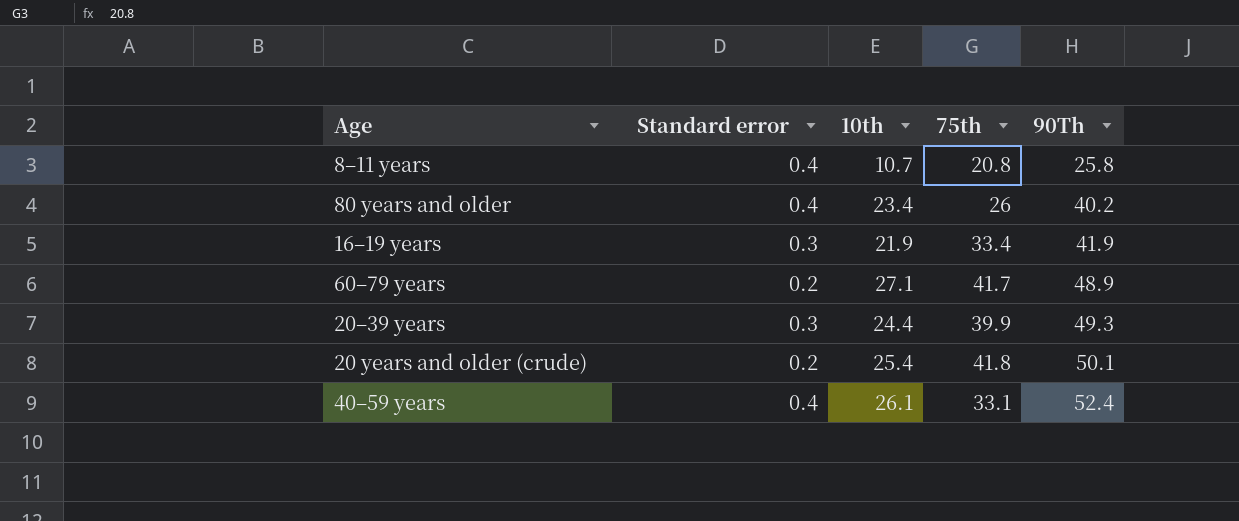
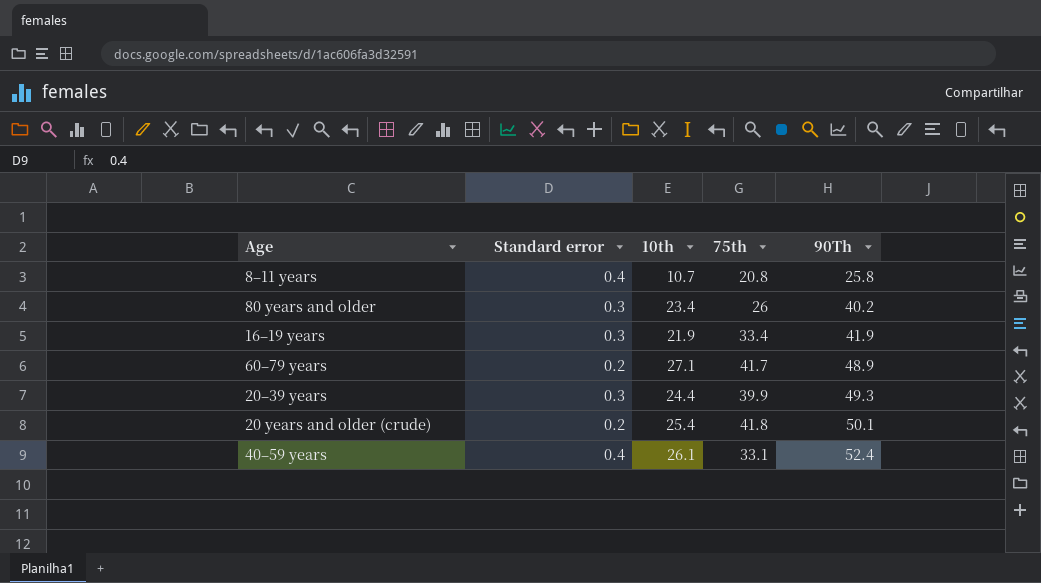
80 years and older | Standard error: 0.4 -> 0.3

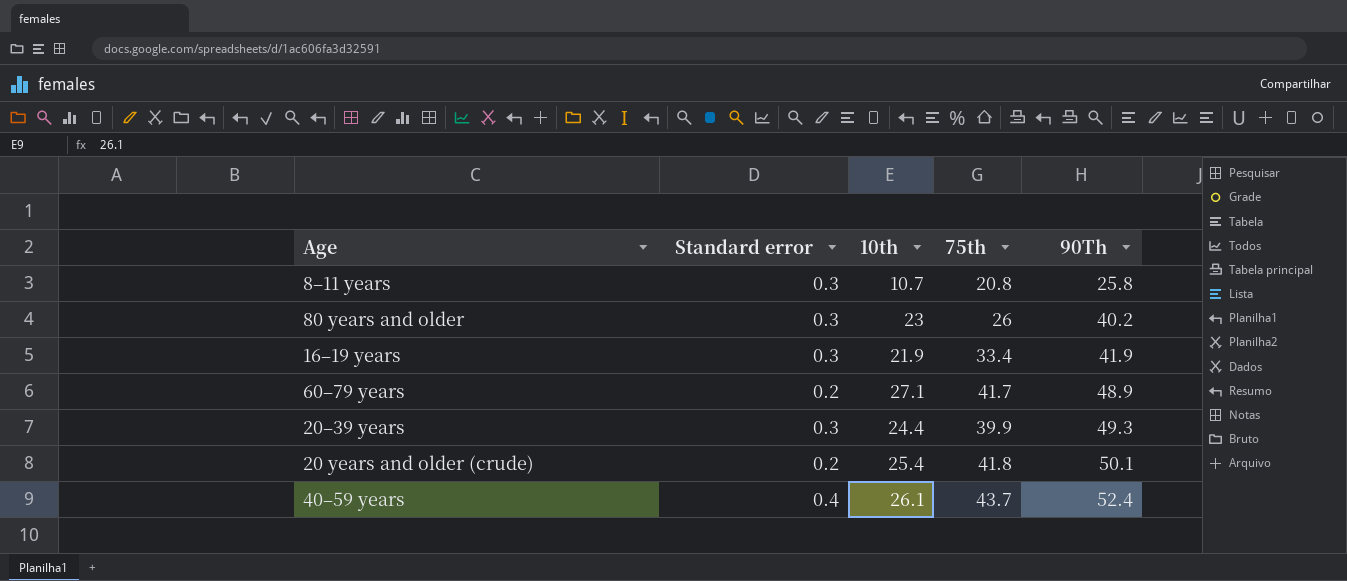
8–11 years | Standard error: 0.4 -> 0.3
80 years and older | 10th: 23.4 -> 23
40–59 years | 75th: 33.1 -> 43.7

